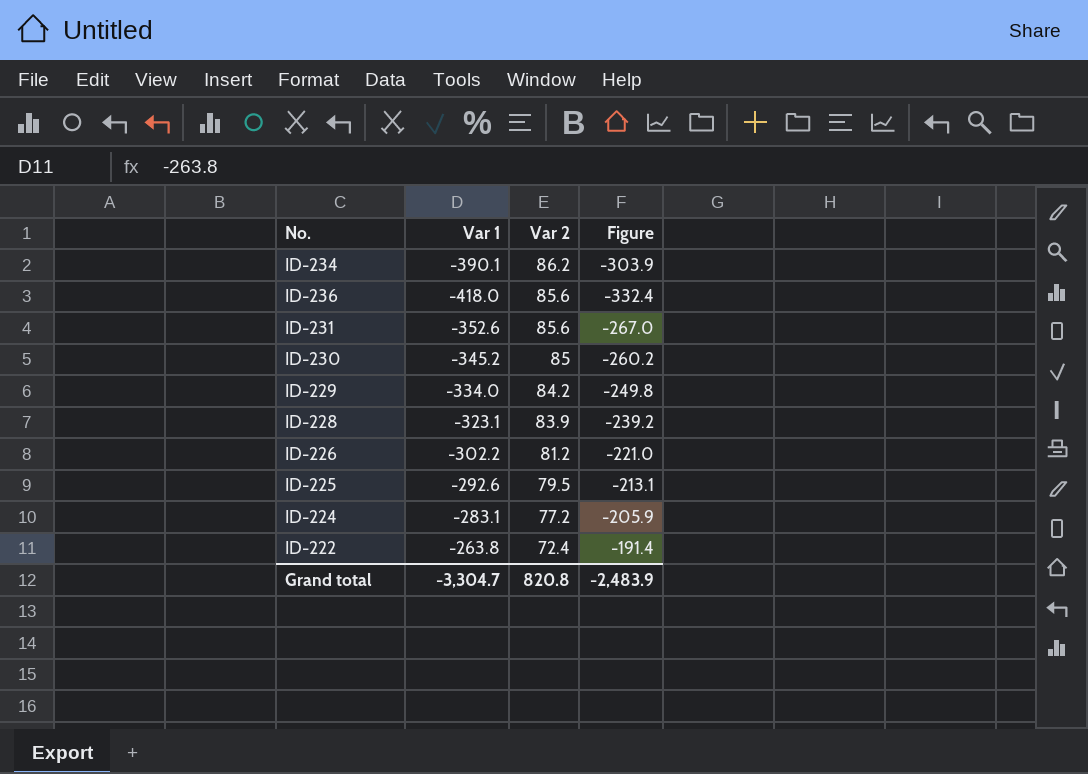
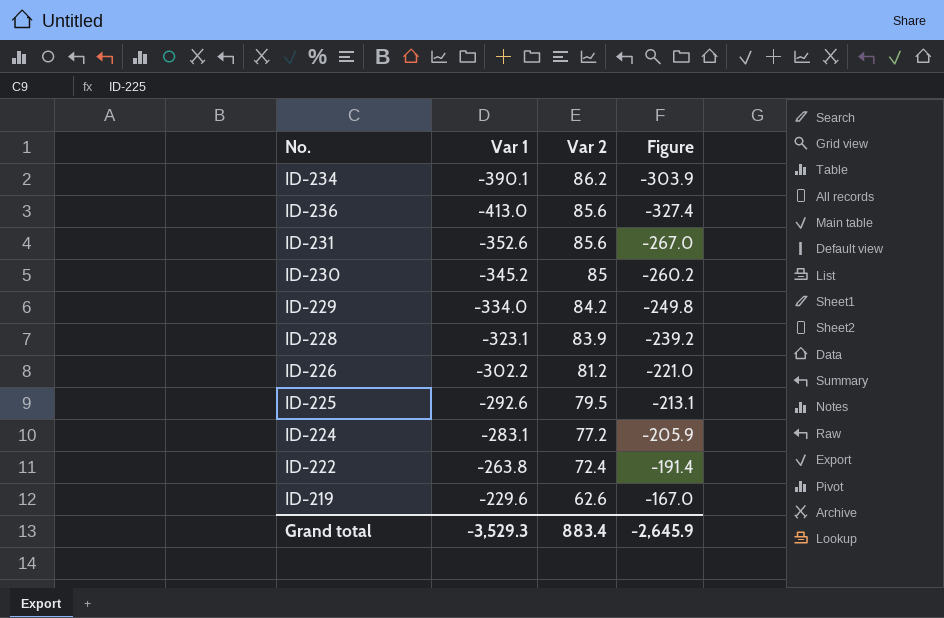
ID-236 | Var 1: -418.0 -> -413.0
ID-236 | Figure: -332.4 -> -327.4
row ID-219: none -> -229.6 | 62.6 | -167.0
Grand total | Var 1: -3,304.7 -> -3,529.3
Grand total | Var 2: 820.8 -> 883.4
Grand total | Figure: -2,483.9 -> -2,645.9

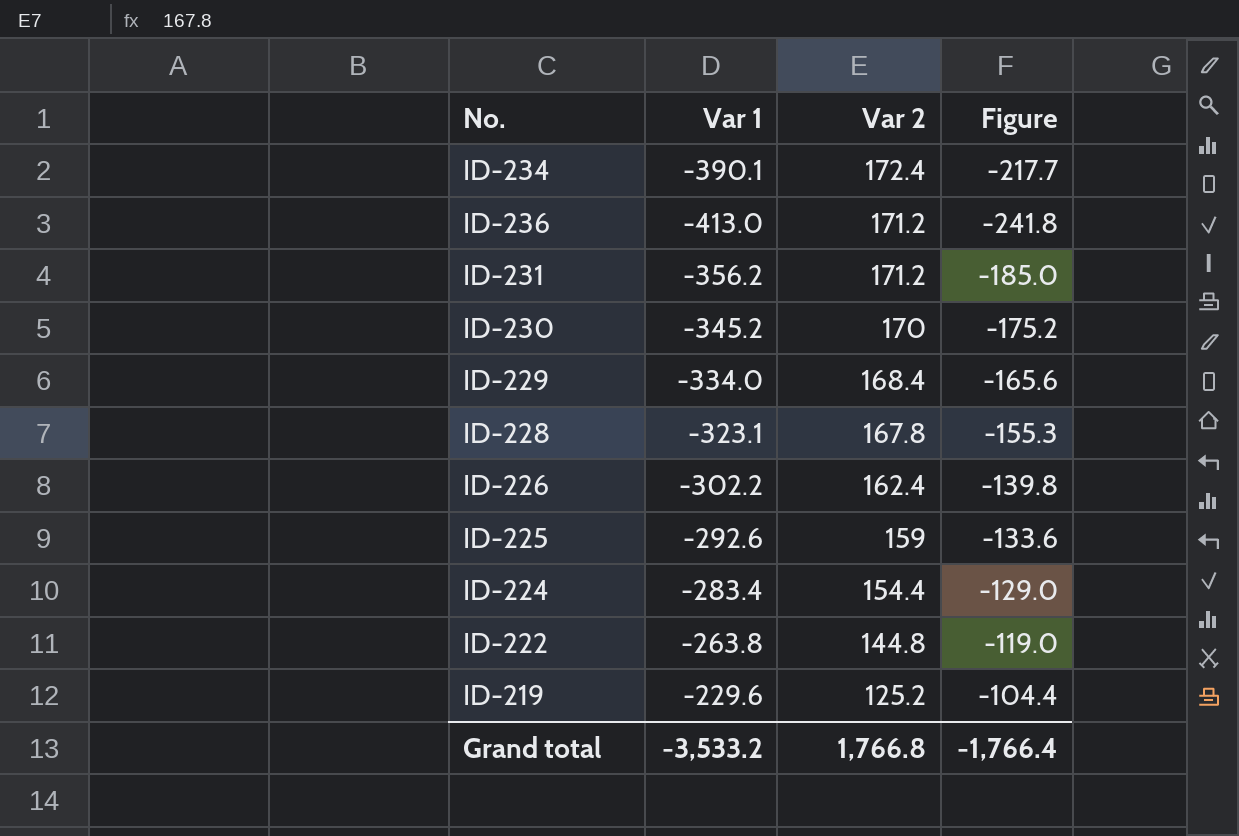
ID-234 | Var 2: 86.2 -> 172.4
ID-234 | Figure: -303.9 -> -217.7
ID-236 | Var 2: 85.6 -> 171.2
ID-236 | Figure: -327.4 -> -241.8
ID-231 | Var 1: -352.6 -> -356.2
ID-231 | Var 2: 85.6 -> 171.2
ID-231 | Figure: -267.0 -> -185.0
ID-230 | Var 2: 85 -> 170
ID-230 | Figure: -260.2 -> -175.2
ID-229 | Var 2: 84.2 -> 168.4
ID-229 | Figure: -249.8 -> -165.6
ID-228 | Var 2: 83.9 -> 167.8
ID-228 | Figure: -239.2 -> -155.3
ID-226 | Var 2: 81.2 -> 162.4
ID-226 | Figure: -221.0 -> -139.8
ID-225 | Var 2: 79.5 -> 159
ID-225 | Figure: -213.1 -> -133.6
ID-224 | Var 1: -283.1 -> -283.4
ID-224 | Var 2: 77.2 -> 154.4
ID-224 | Figure: -205.9 -> -129.0
ID-222 | Var 2: 72.4 -> 144.8
ID-222 | Figure: -191.4 -> -119.0
ID-219 | Var 2: 62.6 -> 125.2
ID-219 | Figure: -167.0 -> -104.4
Grand total | Var 1: -3,529.3 -> -3,533.2
Grand total | Var 2: 883.4 -> 1,766.8
Grand total | Figure: -2,645.9 -> -1,766.4

